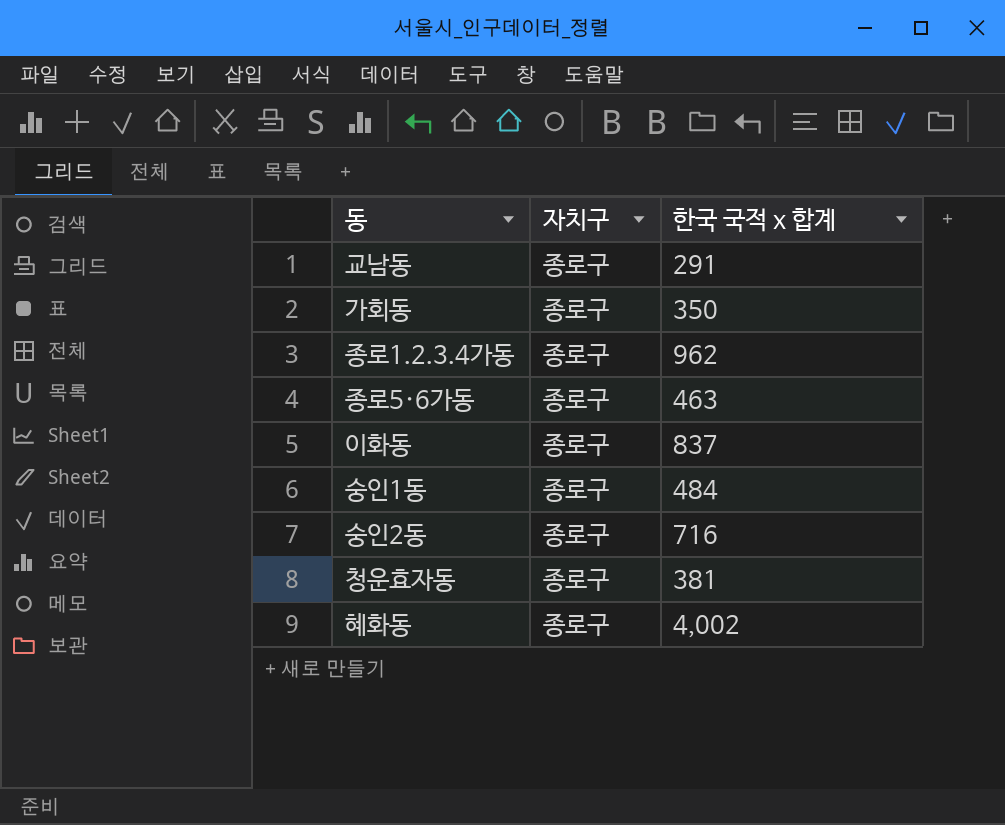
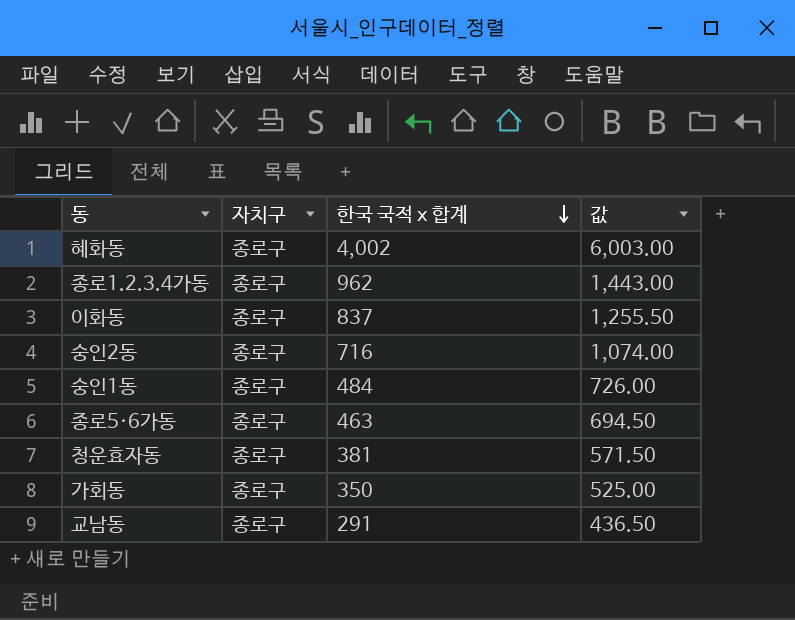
row order: none -> 한국 국적 x 합계 descending
column 값 | formula: none -> [한국 국적 x 합계] * 1.5

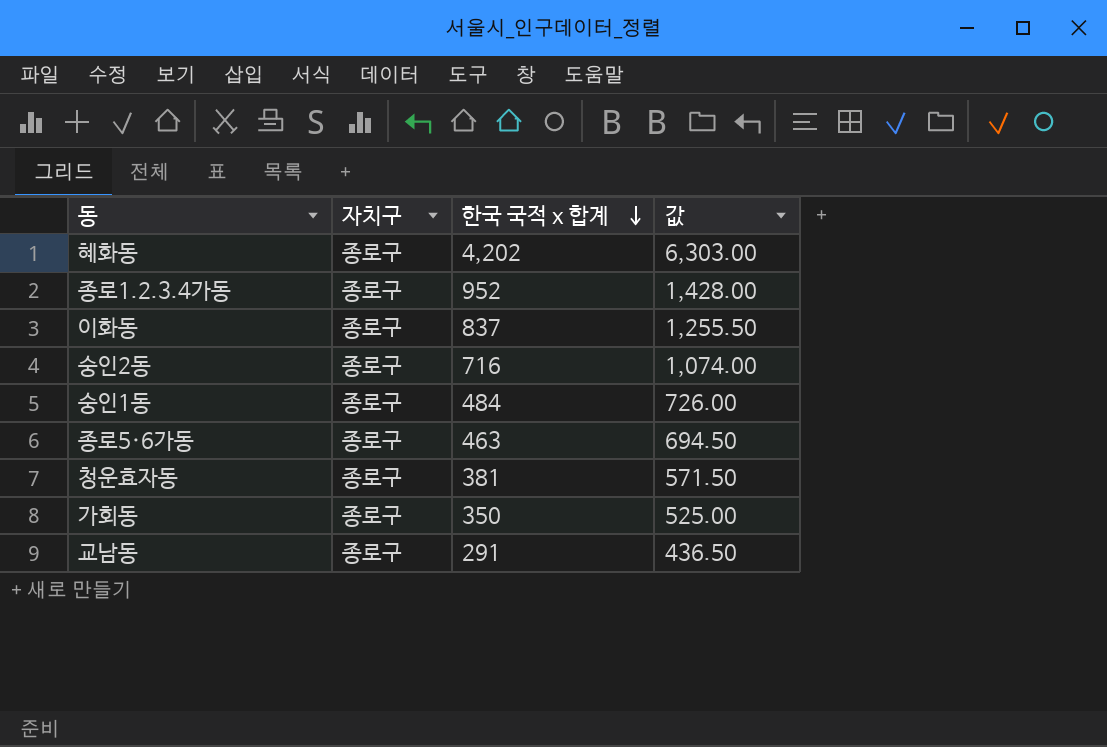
혜화동 | 한국 국적 x 합계: 4,002 -> 4,202
혜화동 | 값: 6,003.00 -> 6,303.00
종로1.2.3.4가동 | 한국 국적 x 합계: 962 -> 952
종로1.2.3.4가동 | 값: 1,443.00 -> 1,428.00

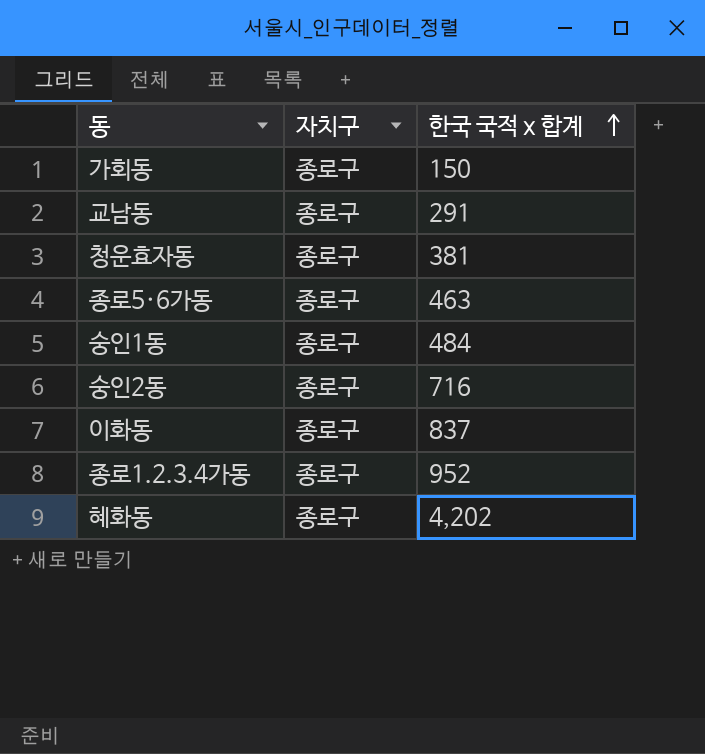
row order: 한국 국적 x 합계 descending -> 한국 국적 x 합계 ascending
column 값 | formula: [한국 국적 x 합계] * 1.5 -> none
가회동 | 한국 국적 x 합계: 350 -> 150

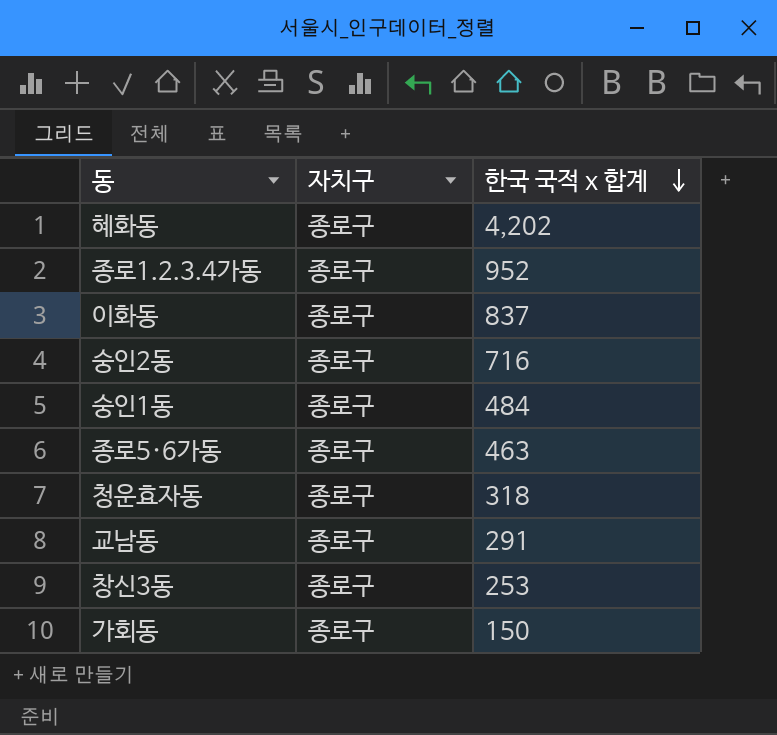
row order: 한국 국적 x 합계 ascending -> 한국 국적 x 합계 descending
청운효자동 | 한국 국적 x 합계: 381 -> 318
row 창신3동: none -> 종로구 | 253

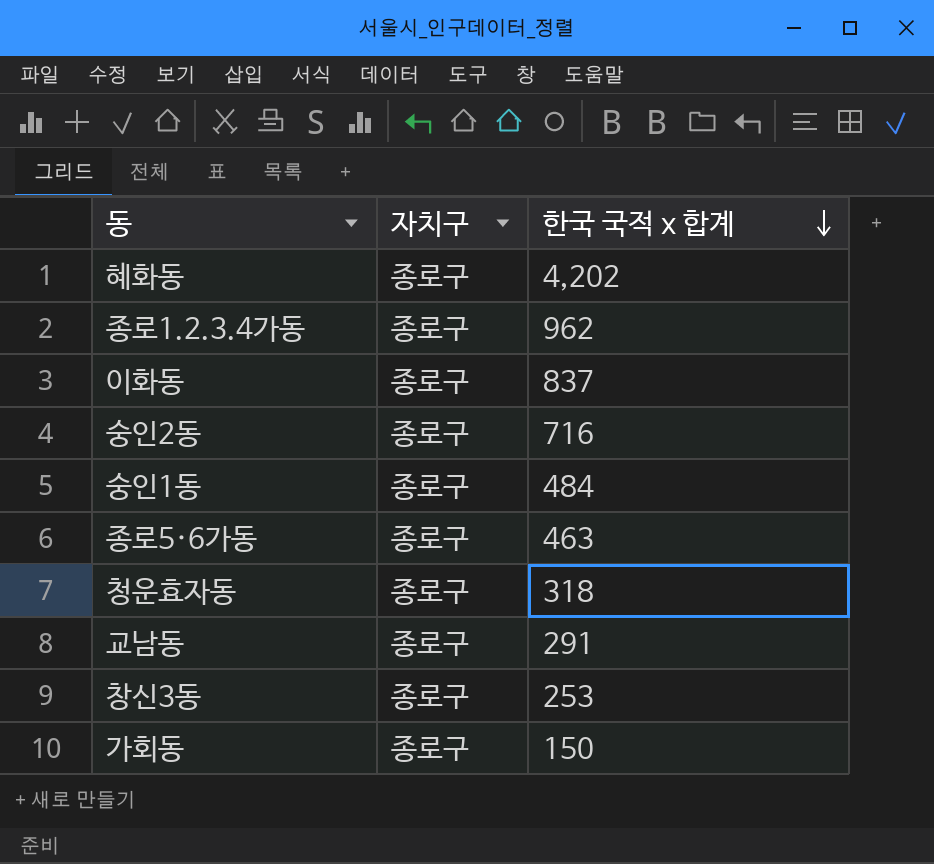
종로1.2.3.4가동 | 한국 국적 x 합계: 952 -> 962

